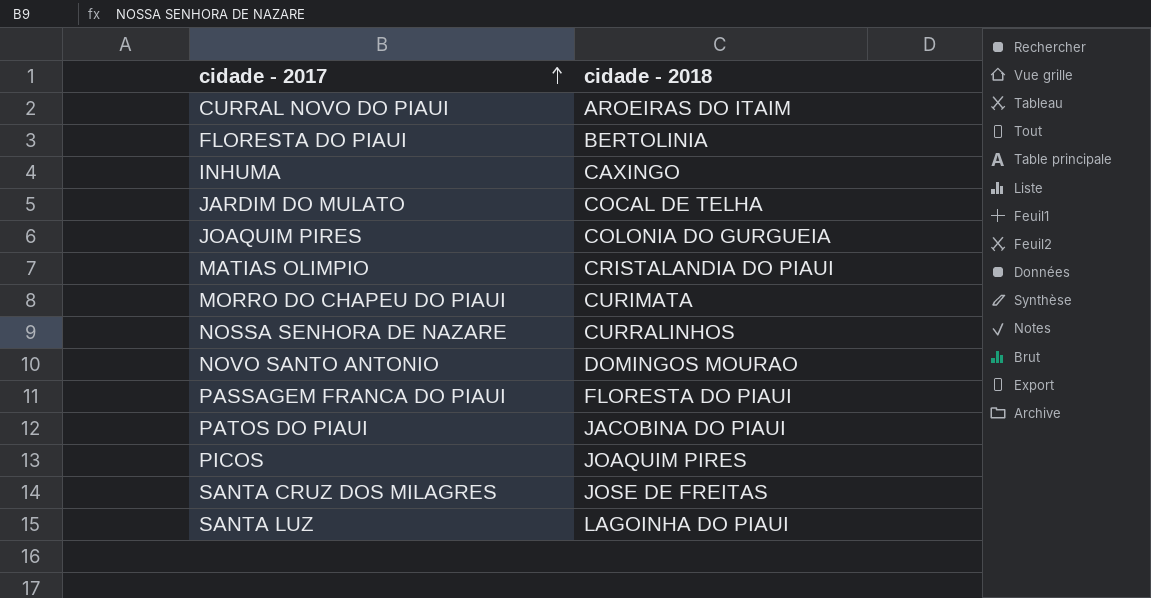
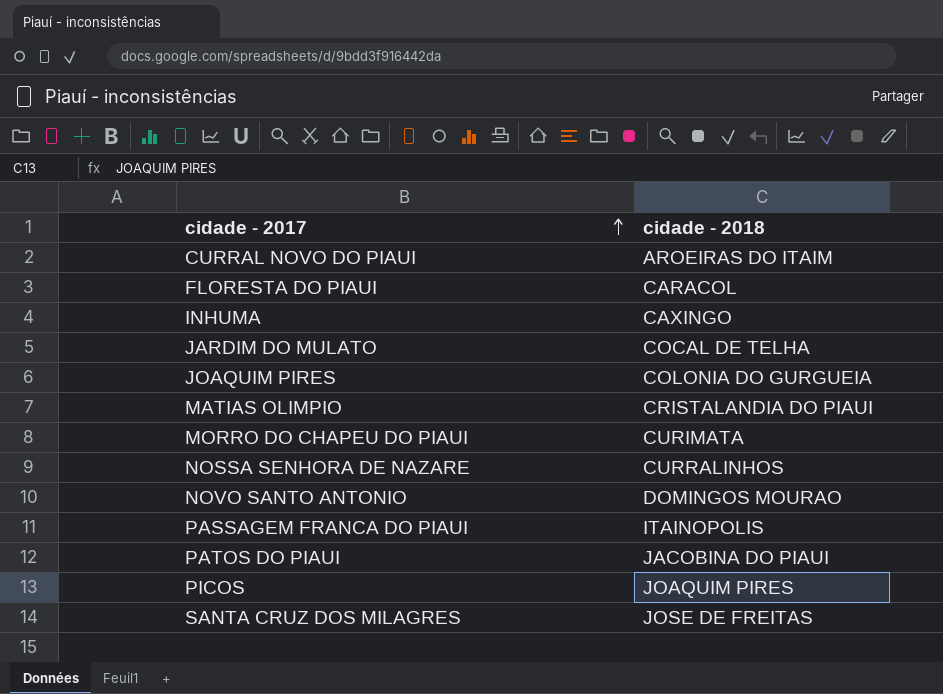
row SANTA LUZ: LAGOINHA DO PIAUI -> none
FLORESTA DO PIAUI | cidade - 2018: BERTOLINIA -> CARACOL
PASSAGEM FRANCA DO PIAUI | cidade - 2018: FLORESTA DO PIAUI -> ITAINOPOLIS

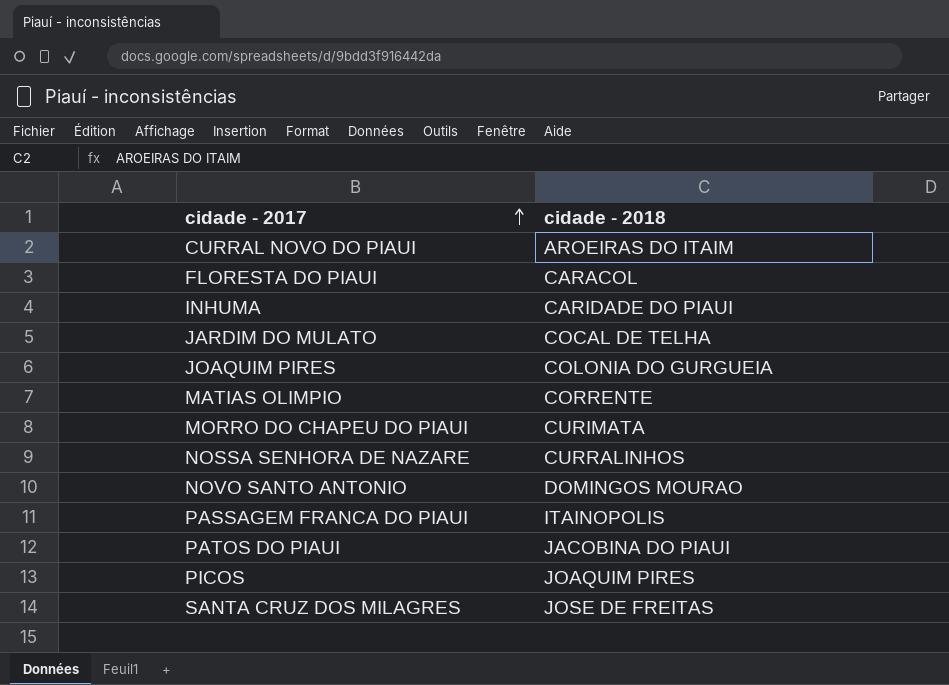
INHUMA | cidade - 2018: CAXINGO -> CARIDADE DO PIAUI
MATIAS OLIMPIO | cidade - 2018: CRISTALANDIA DO PIAUI -> CORRENTE

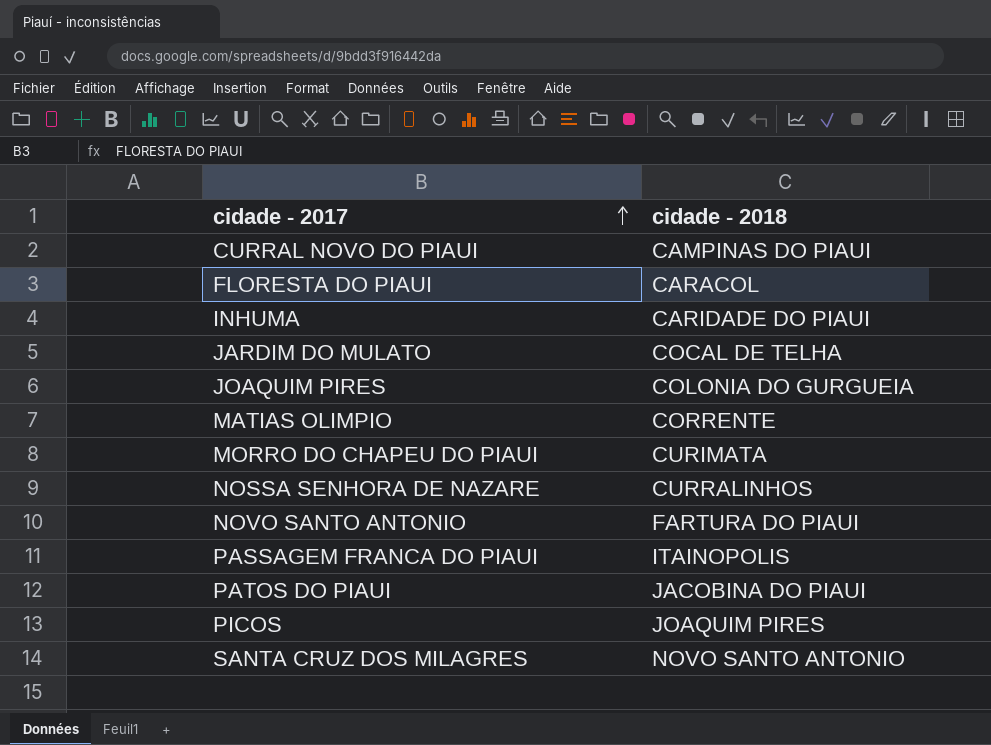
CURRAL NOVO DO PIAUI | cidade - 2018: AROEIRAS DO ITAIM -> CAMPINAS DO PIAUI
NOVO SANTO ANTONIO | cidade - 2018: DOMINGOS MOURAO -> FARTURA DO PIAUI
SANTA CRUZ DOS MILAGRES | cidade - 2018: JOSE DE FREITAS -> NOVO SANTO ANTONIO

